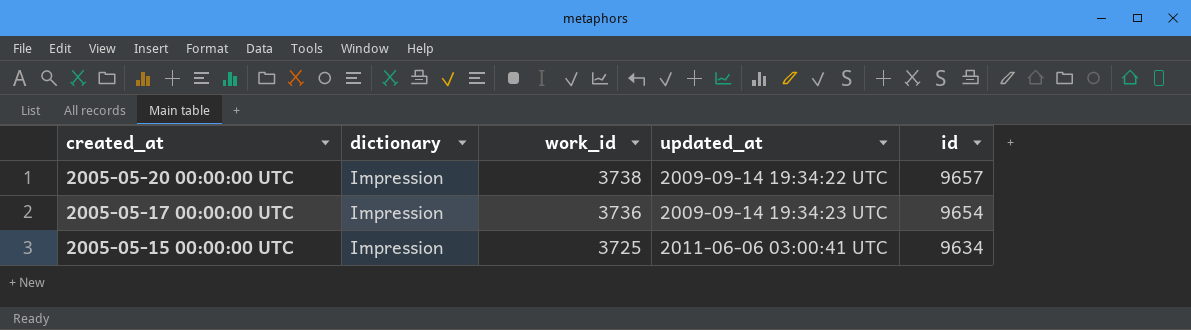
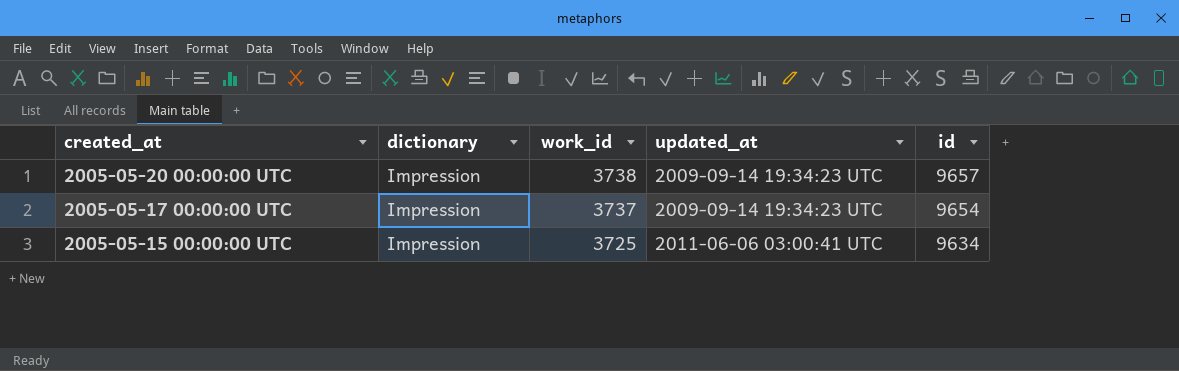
2005-05-20 00:00:00 UTC | updated_at: 2009-09-14 19:34:22 UTC -> 2009-09-14 19:34:23 UTC
2005-05-17 00:00:00 UTC | work_id: 3736 -> 3737

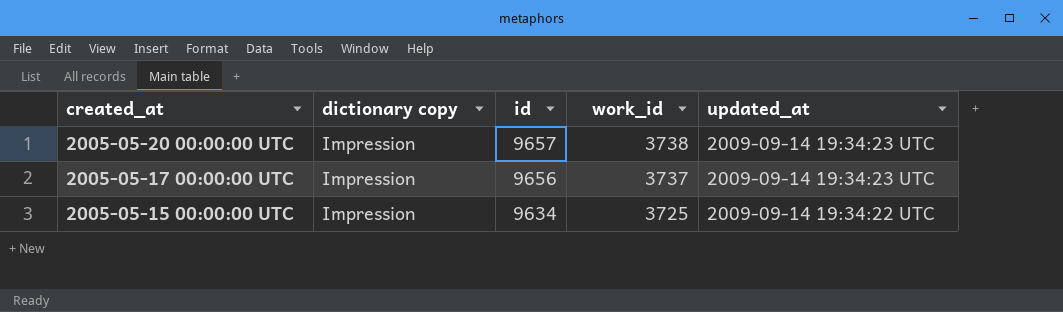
column name: dictionary -> dictionary copy
column id | position: 5 -> 3
2005-05-17 00:00:00 UTC | id: 9654 -> 9656
2005-05-15 00:00:00 UTC | updated_at: 2011-06-06 03:00:41 UTC -> 2009-09-14 19:34:22 UTC

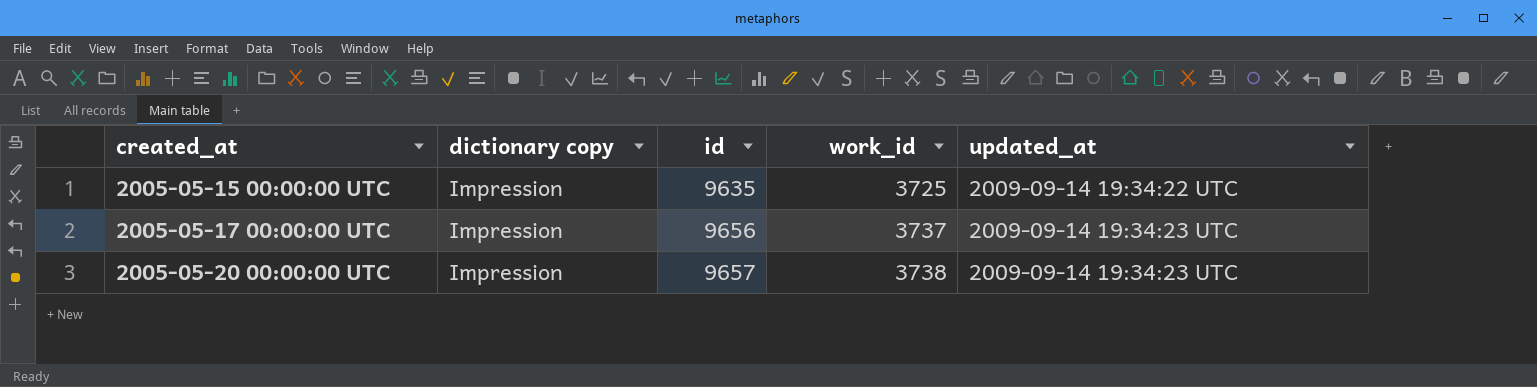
row order: created_at descending -> created_at ascending
2005-05-15 00:00:00 UTC | id: 9634 -> 9635

